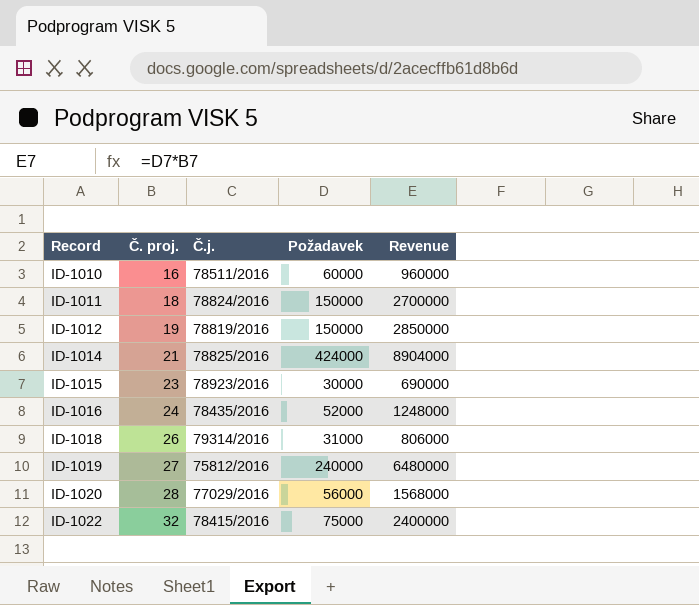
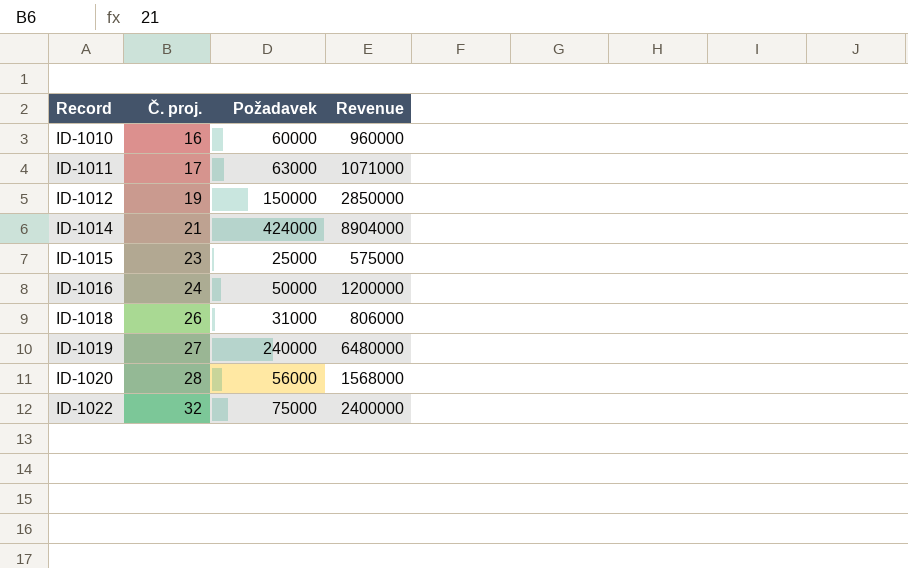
column Č.j. | position: 3 -> none
ID-1011 | Č. proj.: 18 -> 17
ID-1011 | Požadavek: 150000 -> 63000
ID-1011 | Revenue: 2700000 -> 1071000
ID-1015 | Požadavek: 30000 -> 25000
ID-1015 | Revenue: 690000 -> 575000
ID-1016 | Požadavek: 52000 -> 50000
ID-1016 | Revenue: 1248000 -> 1200000

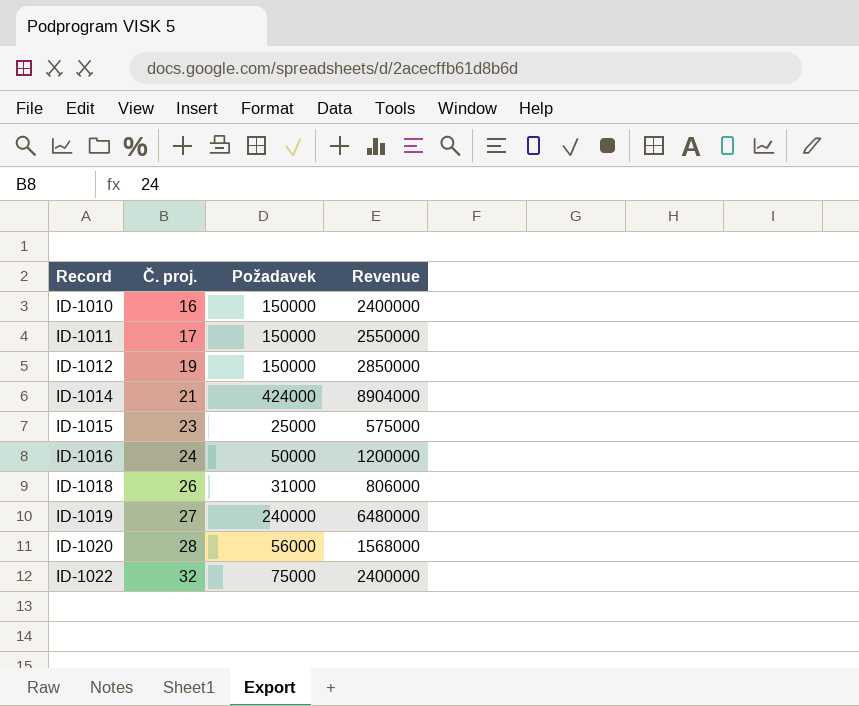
ID-1010 | Požadavek: 60000 -> 150000
ID-1010 | Revenue: 960000 -> 2400000
ID-1011 | Požadavek: 63000 -> 150000
ID-1011 | Revenue: 1071000 -> 2550000

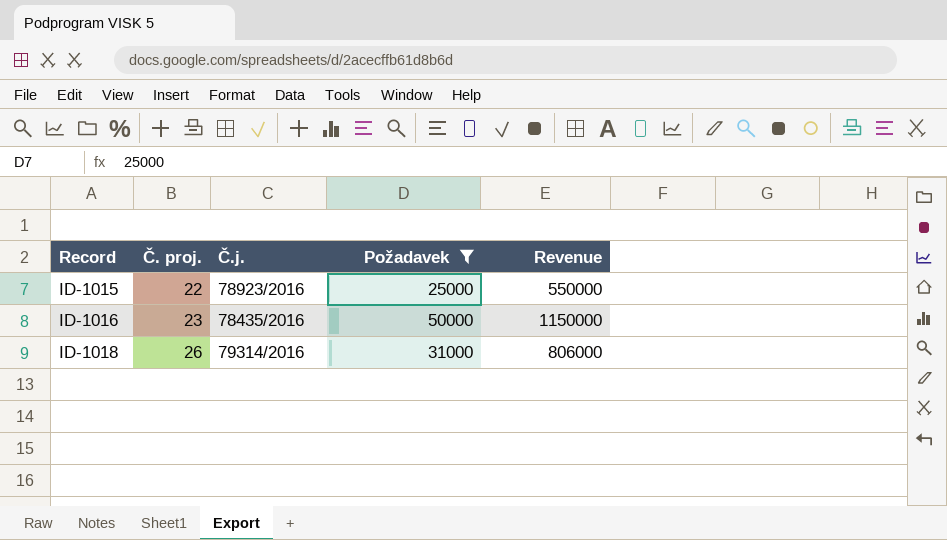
filter: none -> Požadavek <= 50000
column Č.j. | position: none -> 3
ID-1015 | Č. proj.: 23 -> 22
ID-1015 | Revenue: 575000 -> 550000
ID-1016 | Č. proj.: 24 -> 23
ID-1016 | Revenue: 1200000 -> 1150000

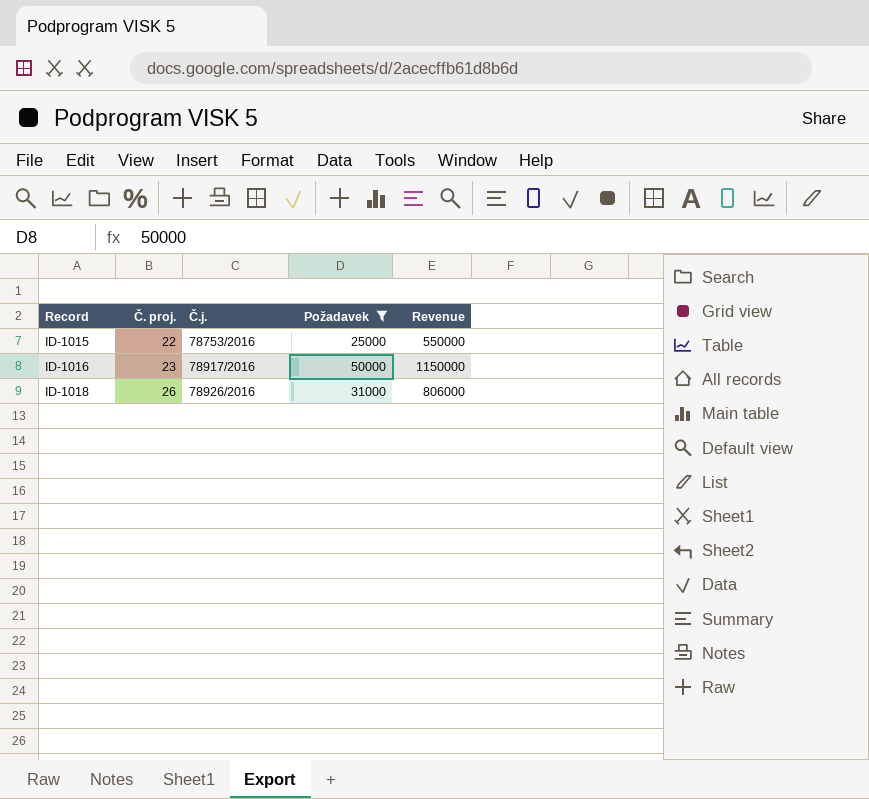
ID-1015 | Č.j.: 78923/2016 -> 78753/2016
ID-1016 | Č.j.: 78435/2016 -> 78917/2016
ID-1018 | Č.j.: 79314/2016 -> 78926/2016

